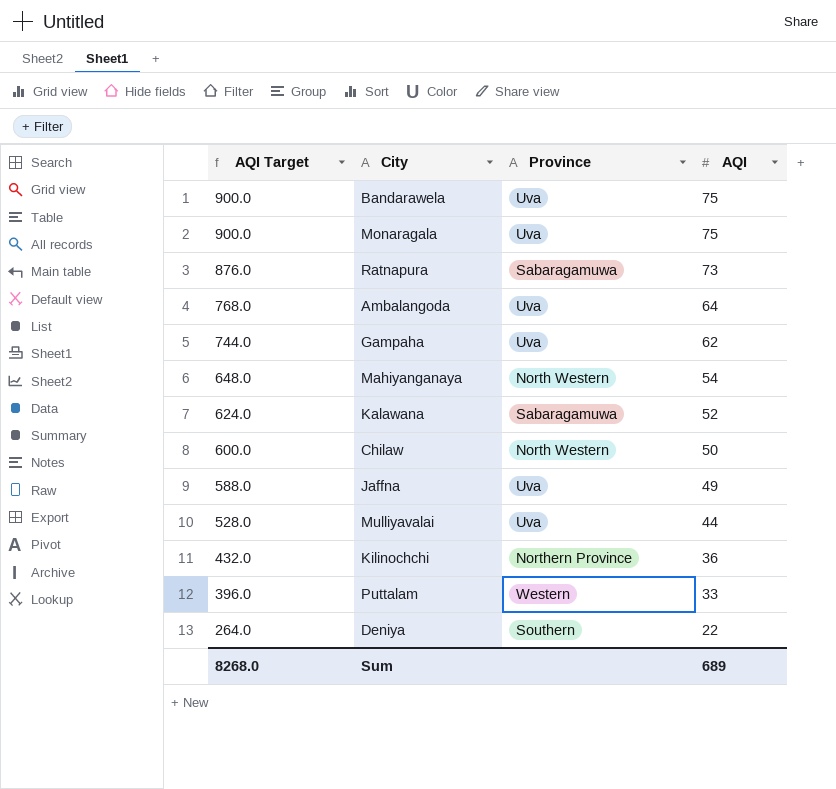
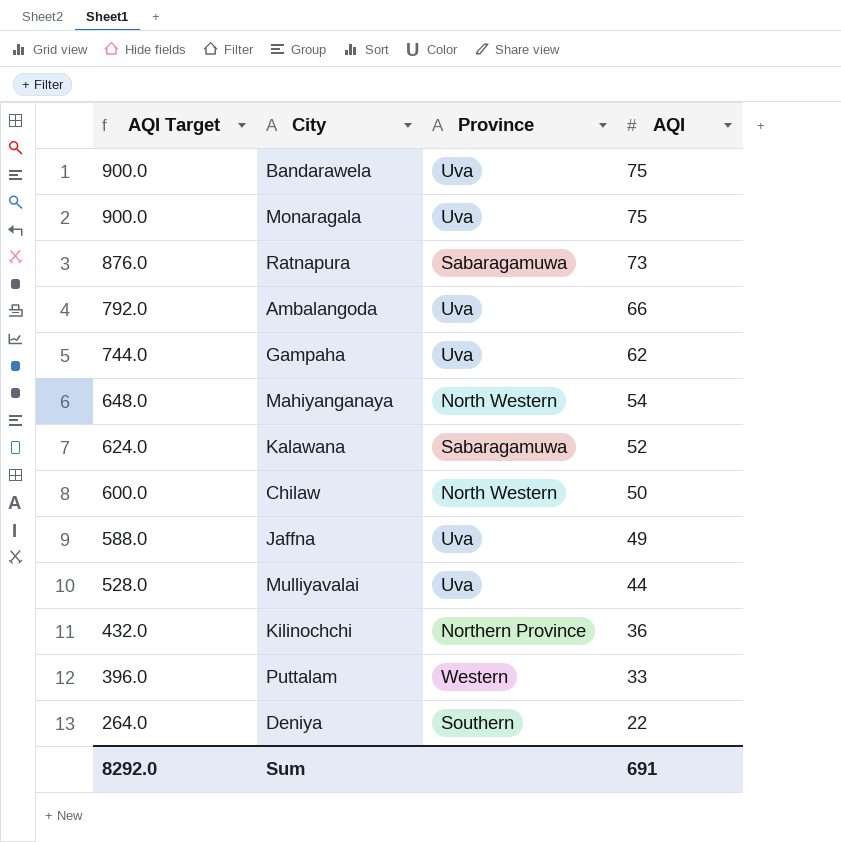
Ambalangoda | AQI Target: 768.0 -> 792.0
Ambalangoda | AQI: 64 -> 66
Sum | AQI Target: 8268.0 -> 8292.0
Sum | AQI: 689 -> 691

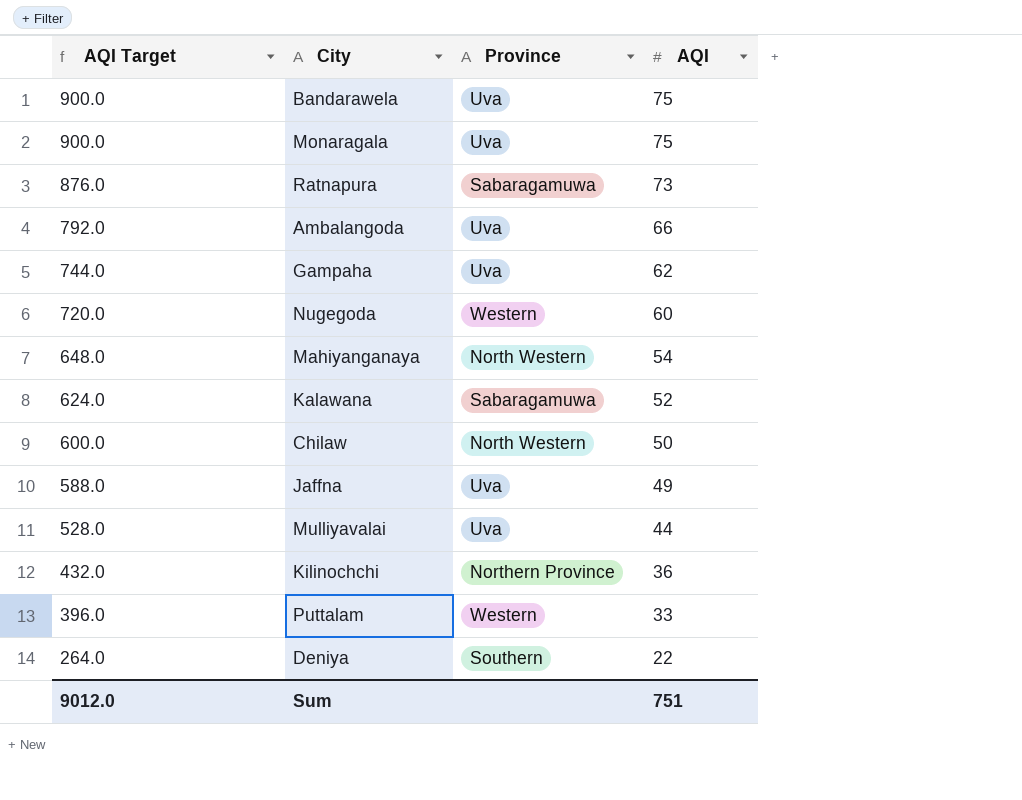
row Nugegoda: none -> 720.0 | Western | 60
Sum | AQI Target: 8292.0 -> 9012.0
Sum | AQI: 691 -> 751

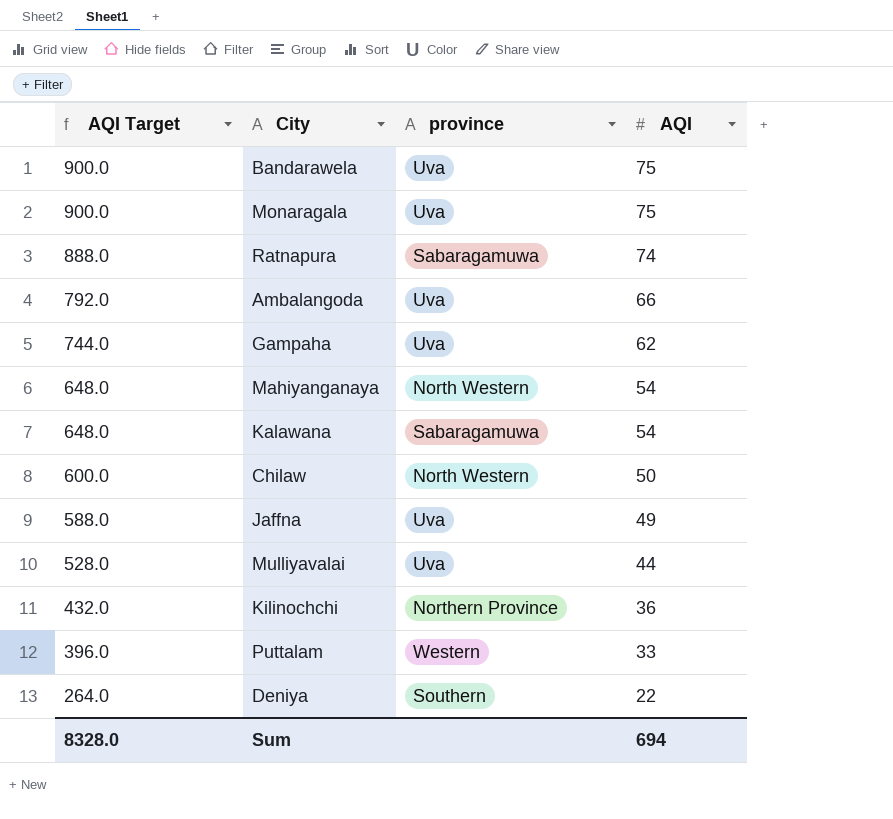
column name: Province -> province
row Nugegoda: 720.0 | Western | 60 -> none
Ratnapura | AQI Target: 876.0 -> 888.0
Ratnapura | AQI: 73 -> 74
Kalawana | AQI Target: 624.0 -> 648.0
Kalawana | AQI: 52 -> 54
Sum | AQI Target: 9012.0 -> 8328.0
Sum | AQI: 751 -> 694

